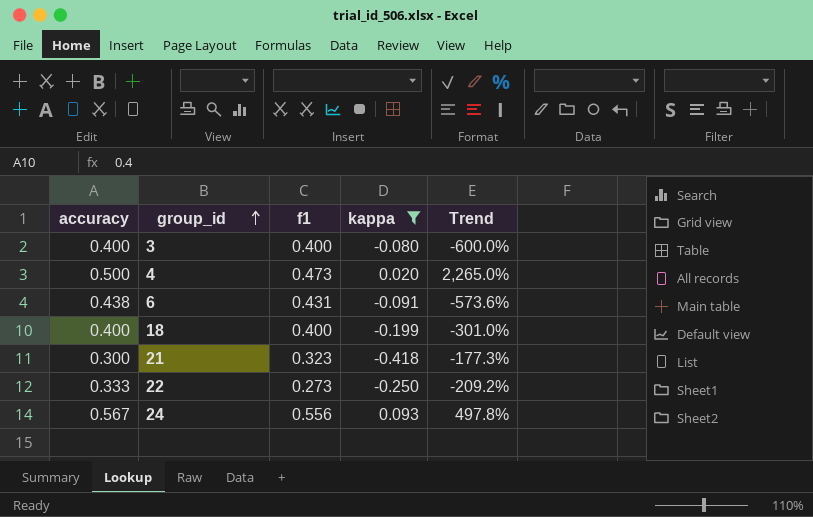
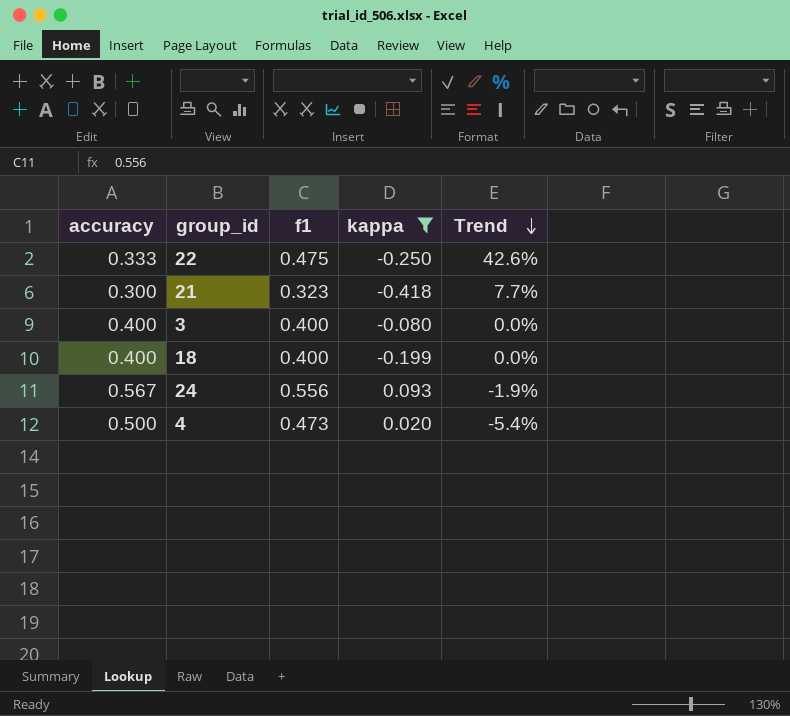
row order: group_id ascending -> Trend descending
column Trend | formula: ([f1] - [kappa]) / [kappa] -> ([f1] - [accuracy]) / [accuracy]
row 6: 0.438 | 0.431 | -0.091 | -573.6% -> none
22 | f1: 0.273 -> 0.475

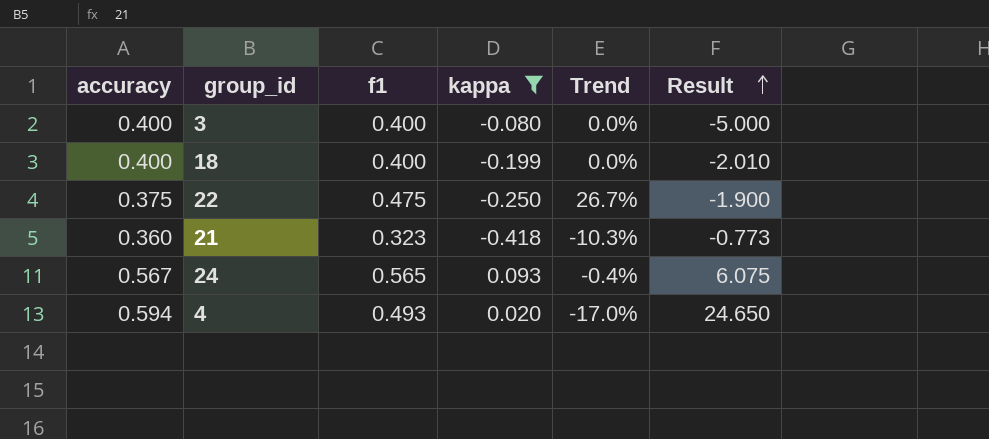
row order: Trend descending -> Result ascending
column Result | formula: none -> [f1] / [kappa]
22 | accuracy: 0.333 -> 0.375
22 | Trend: 42.6% -> 26.7%
21 | accuracy: 0.300 -> 0.360
21 | Trend: 7.7% -> -10.3%
24 | f1: 0.556 -> 0.565
24 | Trend: -1.9% -> -0.4%
4 | accuracy: 0.500 -> 0.594
4 | f1: 0.473 -> 0.493
4 | Trend: -5.4% -> -17.0%

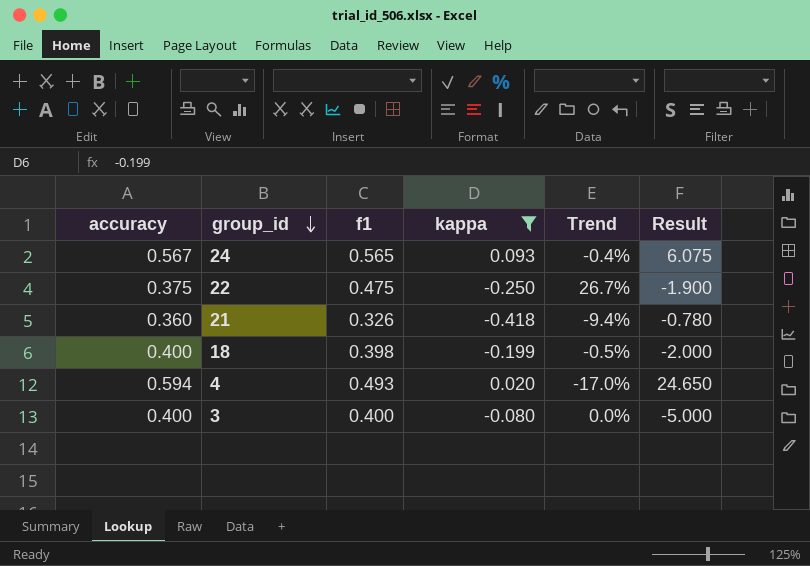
row order: Result ascending -> group_id descending
21 | f1: 0.323 -> 0.326
21 | Trend: -10.3% -> -9.4%
21 | Result: -0.773 -> -0.780
18 | f1: 0.400 -> 0.398
18 | Trend: 0.0% -> -0.5%
18 | Result: -2.010 -> -2.000

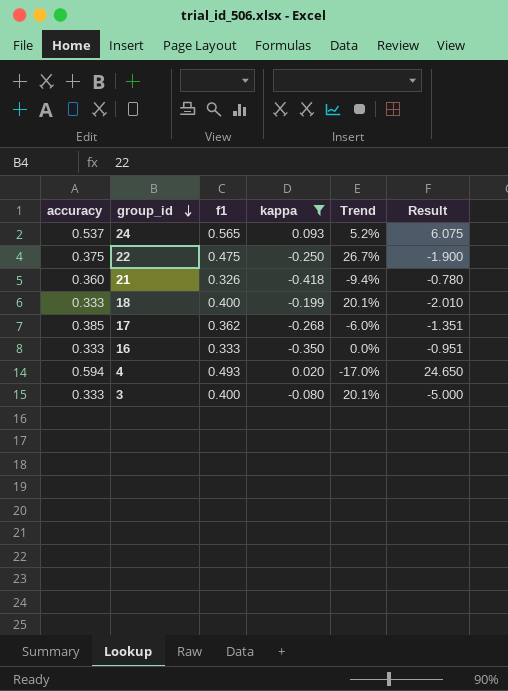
24 | accuracy: 0.567 -> 0.537
24 | Trend: -0.4% -> 5.2%
18 | accuracy: 0.400 -> 0.333
18 | f1: 0.398 -> 0.400
18 | Trend: -0.5% -> 20.1%
18 | Result: -2.000 -> -2.010
row 17: none -> 0.385 | 0.362 | -0.268 | -6.0% | -1.351
row 16: none -> 0.333 | 0.333 | -0.350 | 0.0% | -0.951
3 | accuracy: 0.400 -> 0.333
3 | Trend: 0.0% -> 20.1%

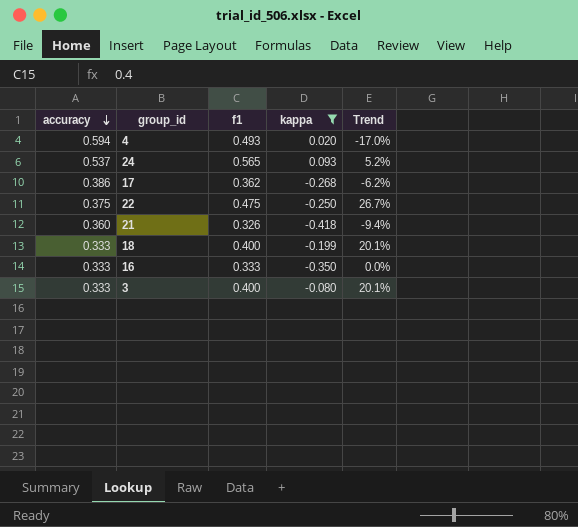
row order: group_id descending -> accuracy descending
column Result | formula: [f1] / [kappa] -> none
17 | accuracy: 0.385 -> 0.386
17 | Trend: -6.0% -> -6.2%

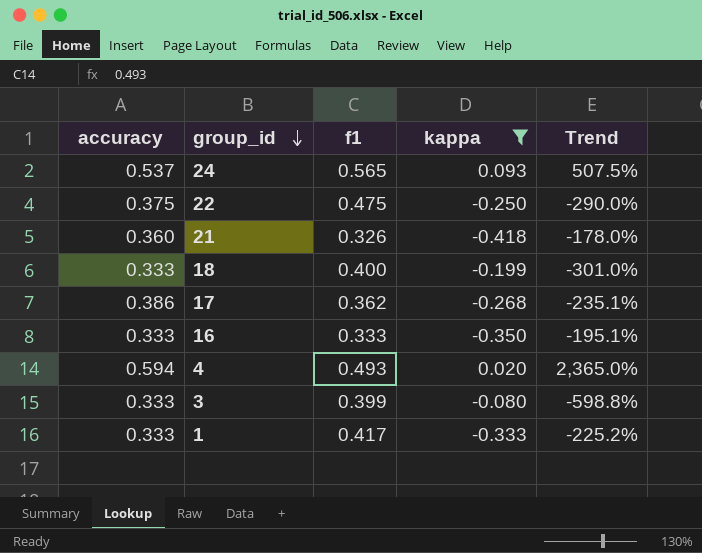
row order: accuracy descending -> group_id descending
column Trend | formula: ([f1] - [accuracy]) / [accuracy] -> ([f1] - [kappa]) / [kappa]
3 | f1: 0.400 -> 0.399
row 1: none -> 0.333 | 0.417 | -0.333 | -225.2%

